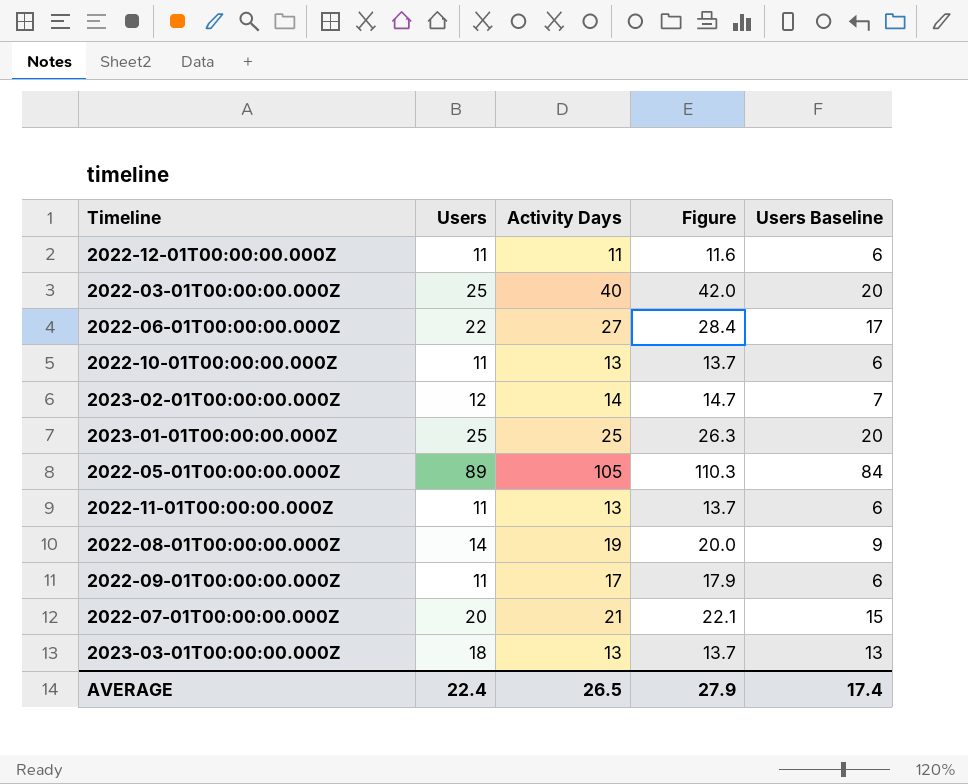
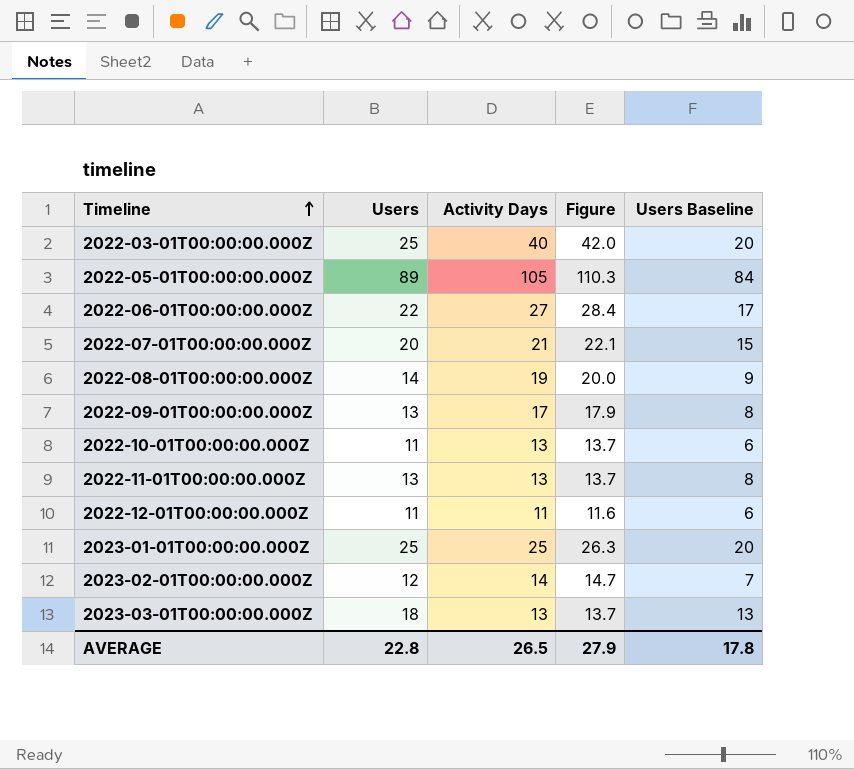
row order: none -> Timeline ascending
2022-09-01T00:00:00.000Z | Users: 11 -> 13
2022-09-01T00:00:00.000Z | Users Baseline: 6 -> 8
2022-11-01T00:00:00.000Z | Users: 11 -> 13
2022-11-01T00:00:00.000Z | Users Baseline: 6 -> 8
AVERAGE | Users: 22.4 -> 22.8
AVERAGE | Users Baseline: 17.4 -> 17.8

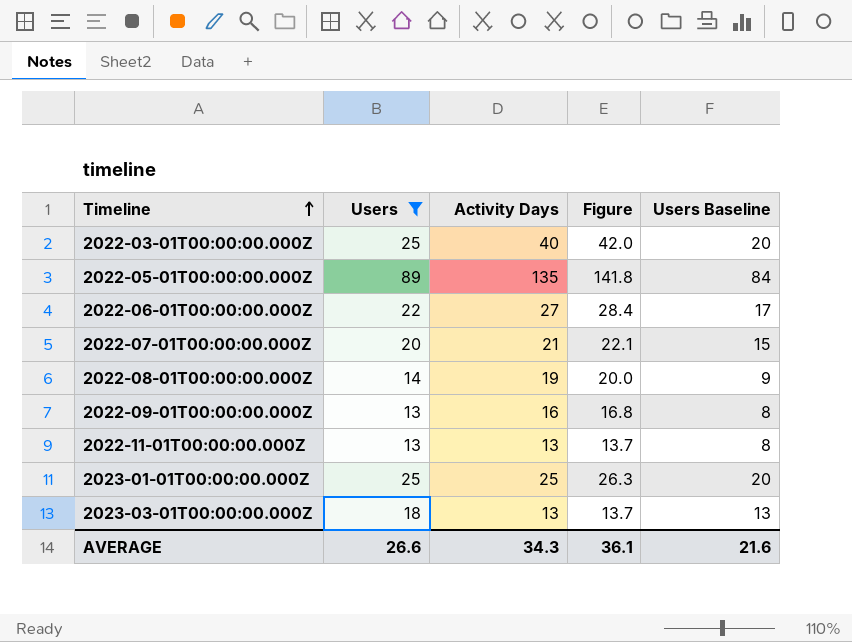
filter: none -> Users >= 13
2022-05-01T00:00:00.000Z | Activity Days: 105 -> 135
2022-05-01T00:00:00.000Z | Figure: 110.3 -> 141.8
2022-09-01T00:00:00.000Z | Activity Days: 17 -> 16
2022-09-01T00:00:00.000Z | Figure: 17.9 -> 16.8
AVERAGE | Users: 22.8 -> 26.6
AVERAGE | Activity Days: 26.5 -> 34.3
AVERAGE | Figure: 27.9 -> 36.1
AVERAGE | Users Baseline: 17.8 -> 21.6

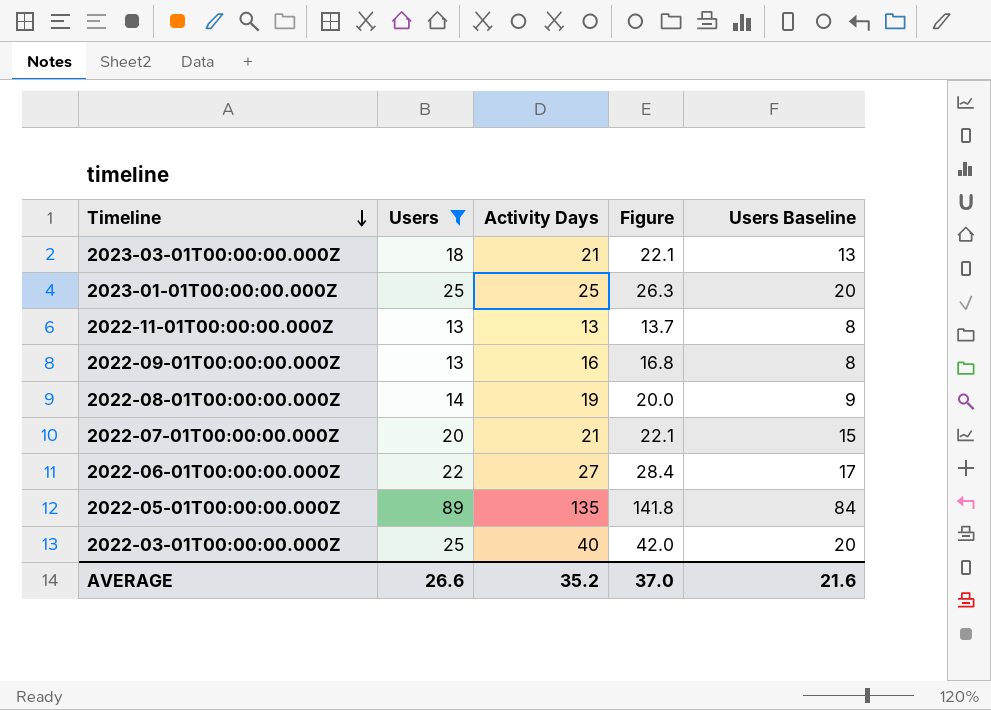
row order: Timeline ascending -> Timeline descending
2023-03-01T00:00:00.000Z | Activity Days: 13 -> 21
2023-03-01T00:00:00.000Z | Figure: 13.7 -> 22.1
AVERAGE | Activity Days: 34.3 -> 35.2
AVERAGE | Figure: 36.1 -> 37.0

